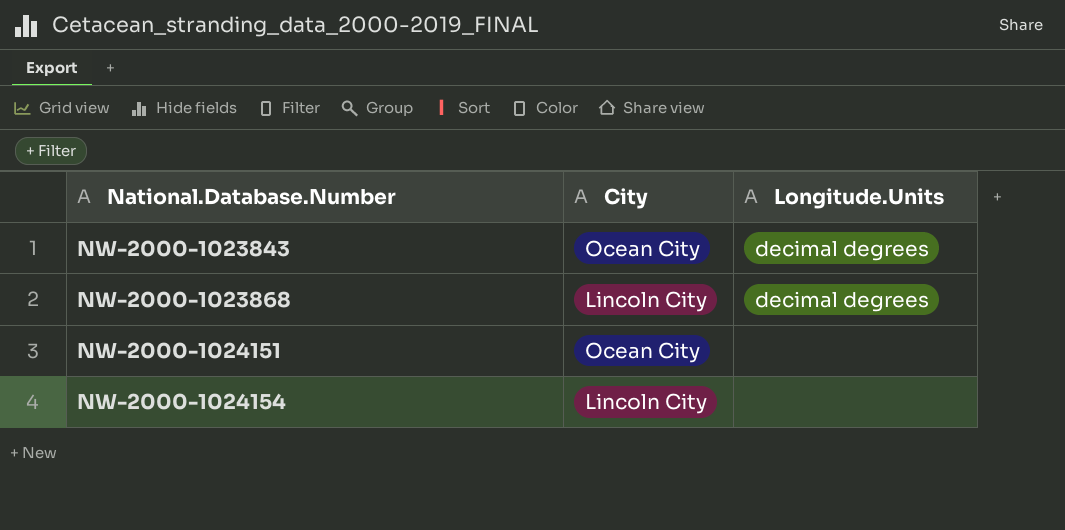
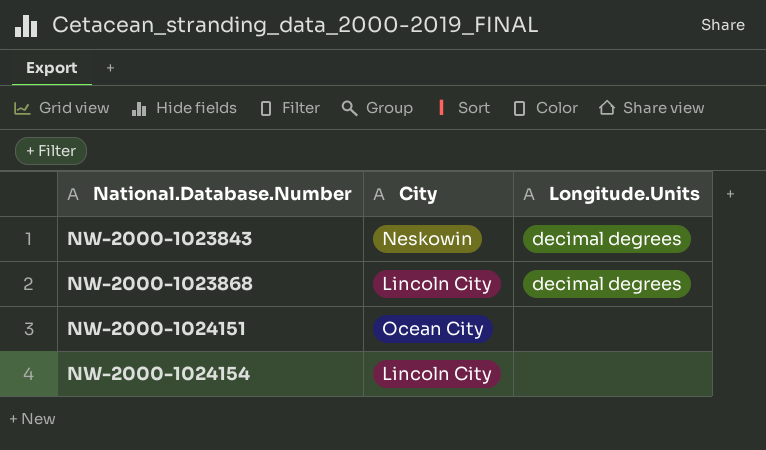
NW-2000-1023843 | City: Ocean City -> Neskowin

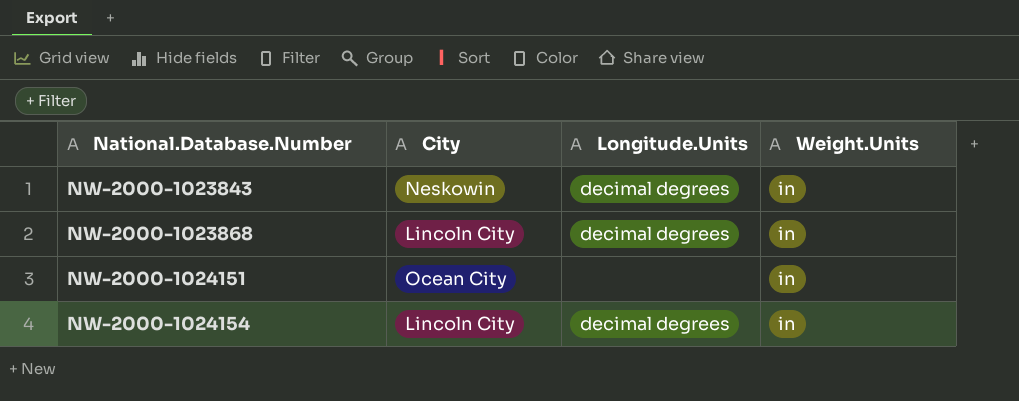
column Weight.Units | position: none -> 4
NW-2000-1024154 | Longitude.Units: none -> decimal degrees

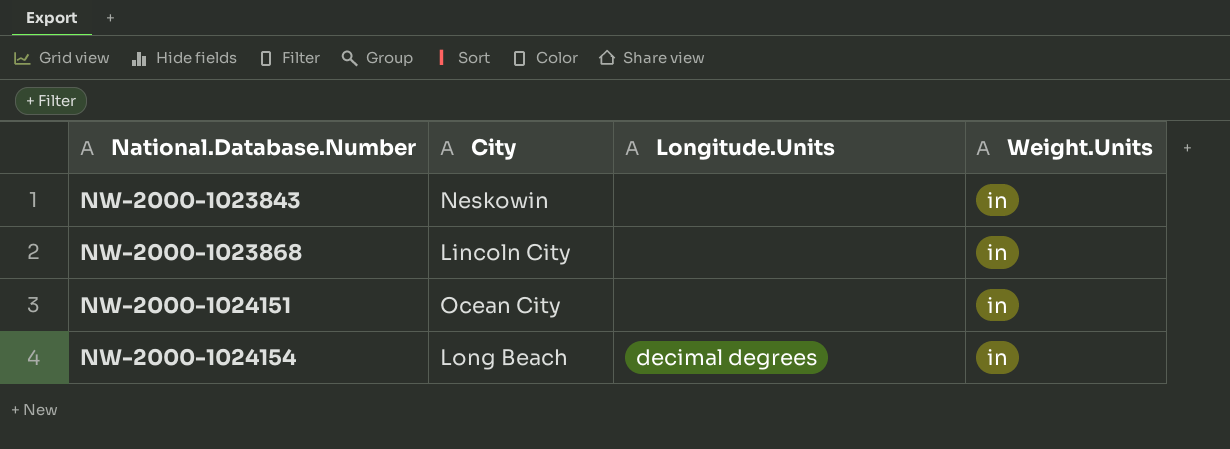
NW-2000-1023843 | Longitude.Units: decimal degrees -> none
NW-2000-1023868 | Longitude.Units: decimal degrees -> none
NW-2000-1024154 | City: Lincoln City -> Long Beach

